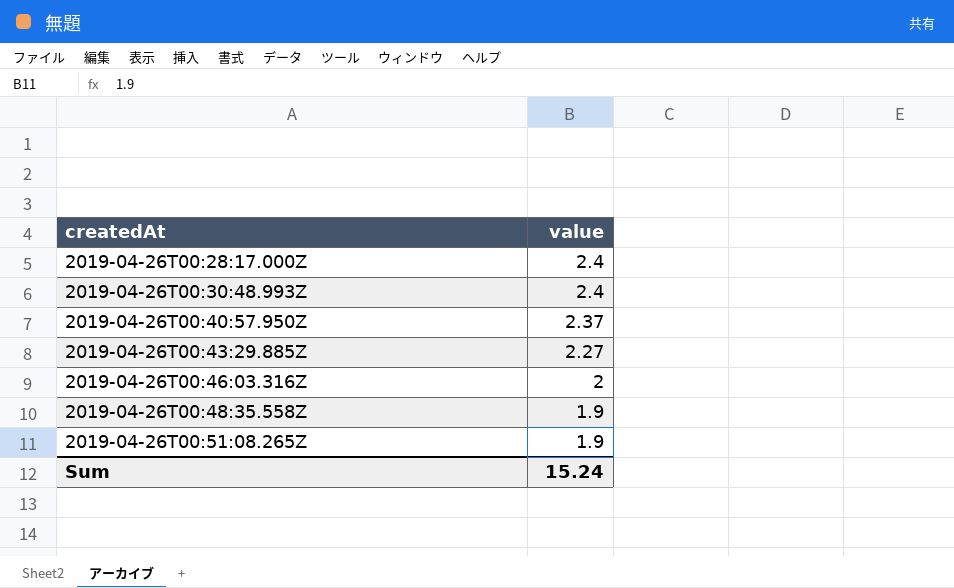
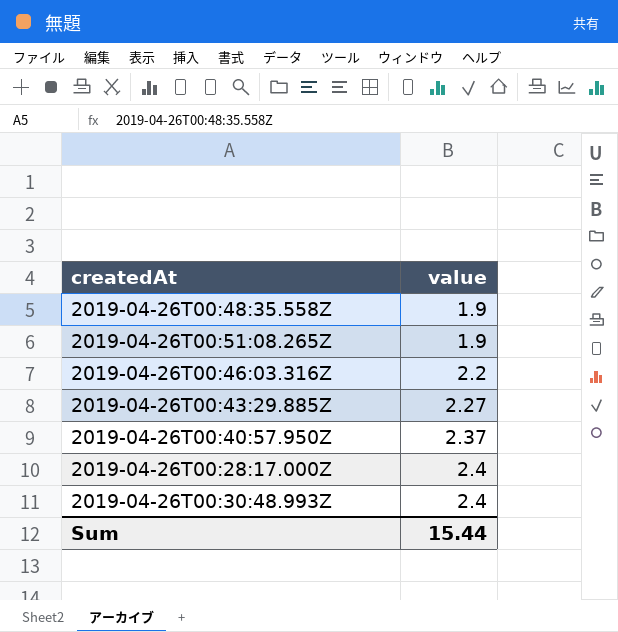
row order: createdAt ascending -> value ascending
2019-04-26T00:46:03.316Z | value: 2 -> 2.2
Sum | value: 15.24 -> 15.44

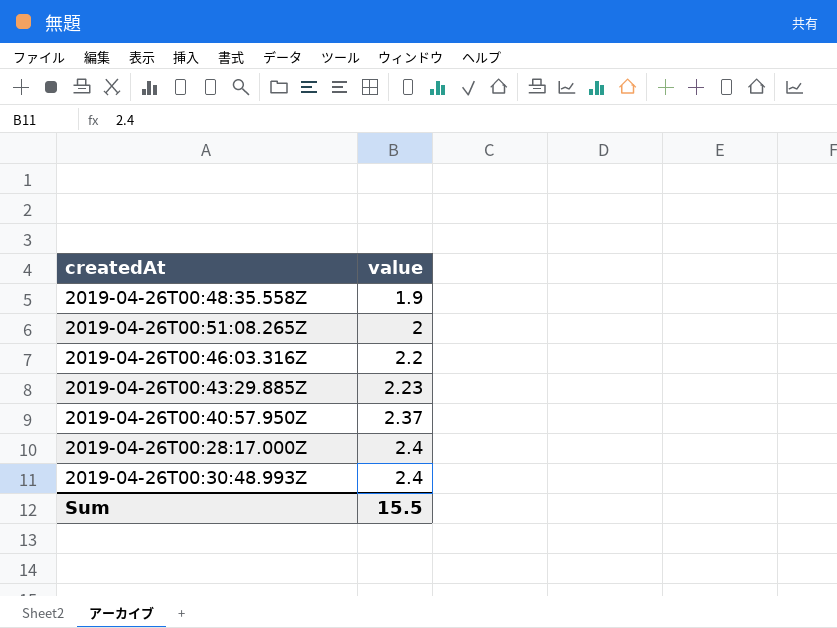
2019-04-26T00:51:08.265Z | value: 1.9 -> 2
2019-04-26T00:43:29.885Z | value: 2.27 -> 2.23
Sum | value: 15.44 -> 15.5

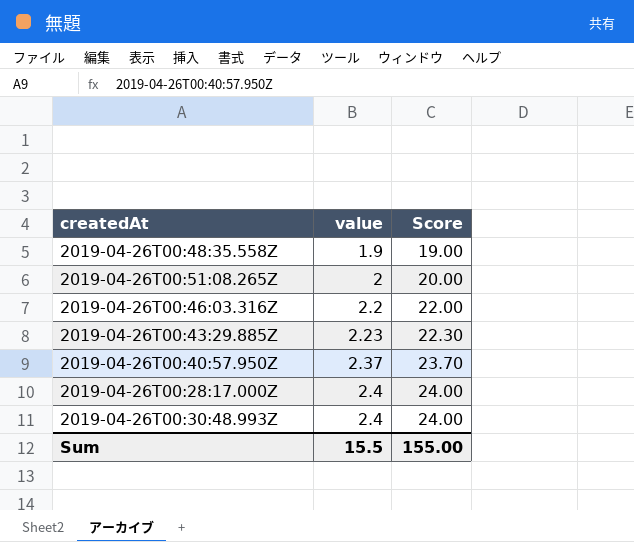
column Score | formula: none -> [value] * 10

